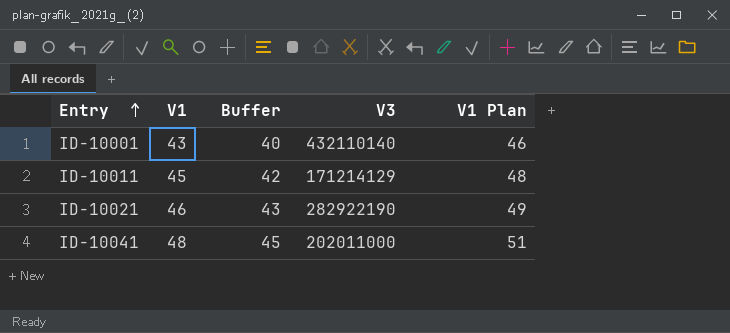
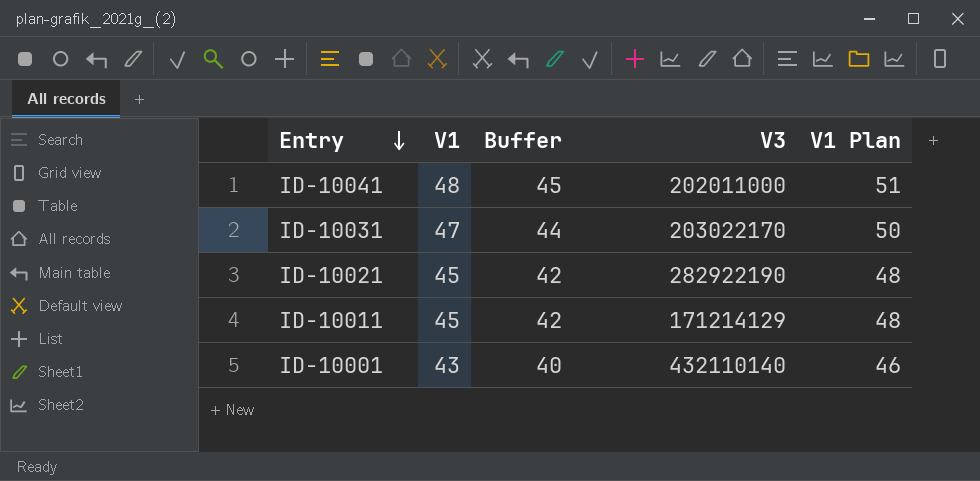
row order: Entry ascending -> Entry descending
row ID-10031: none -> 47 | 44 | 203022170 | 50
ID-10021 | V1: 46 -> 45
ID-10021 | Buffer: 43 -> 42
ID-10021 | V1 Plan: 49 -> 48

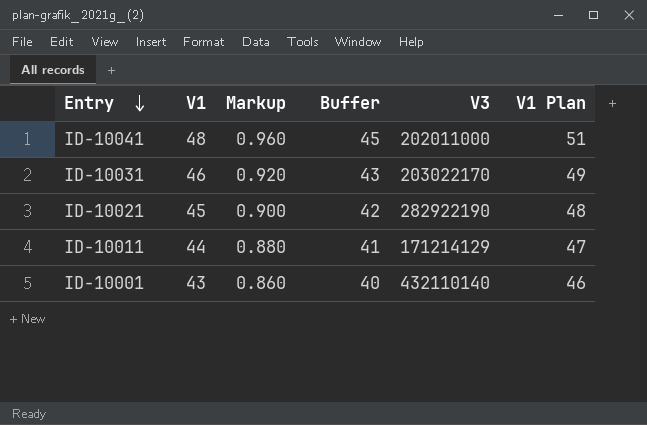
column Markup | formula: none -> [V1] * 0.02
ID-10031 | V1: 47 -> 46
ID-10031 | Buffer: 44 -> 43
ID-10031 | V1 Plan: 50 -> 49
ID-10011 | V1: 45 -> 44
ID-10011 | Buffer: 42 -> 41
ID-10011 | V1 Plan: 48 -> 47

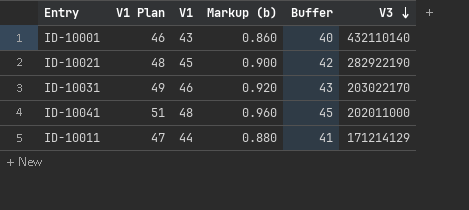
row order: Entry descending -> V3 descending
column V1 Plan | position: 6 -> 2
column name: Markup -> Markup (b)

